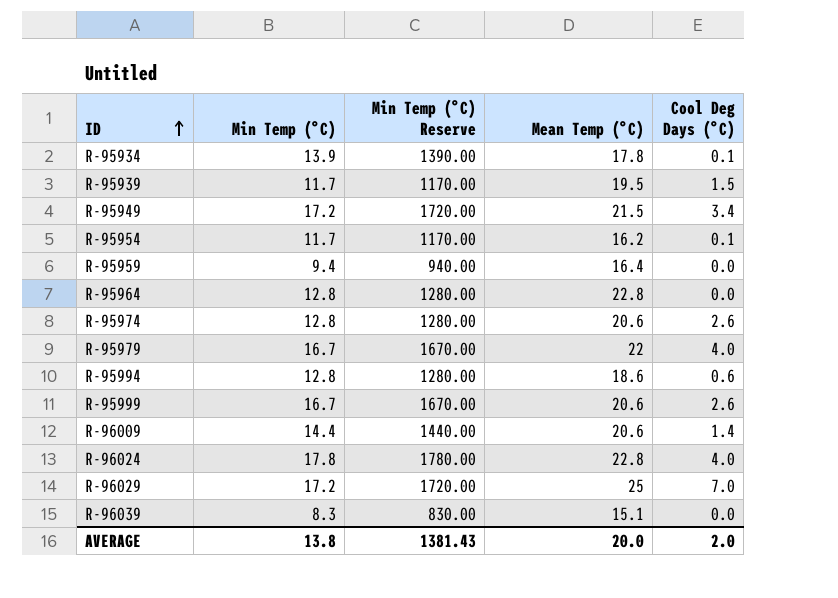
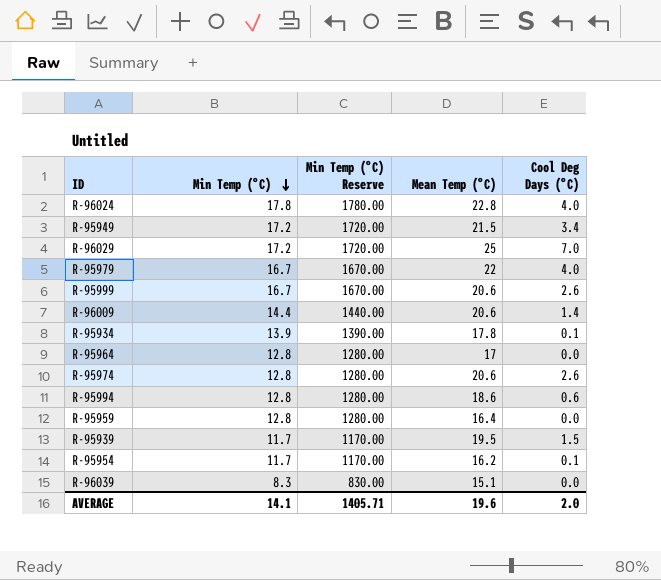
row order: ID ascending -> Min Temp (°C) descending
R-95964 | Mean Temp (°C): 22.8 -> 17
R-95959 | Min Temp (°C): 9.4 -> 12.8
R-95959 | Min Temp (°C) Reserve: 940.00 -> 1280.00
AVERAGE | Min Temp (°C): 13.8 -> 14.1
AVERAGE | Min Temp (°C) Reserve: 1381.43 -> 1405.71
AVERAGE | Mean Temp (°C): 20.0 -> 19.6

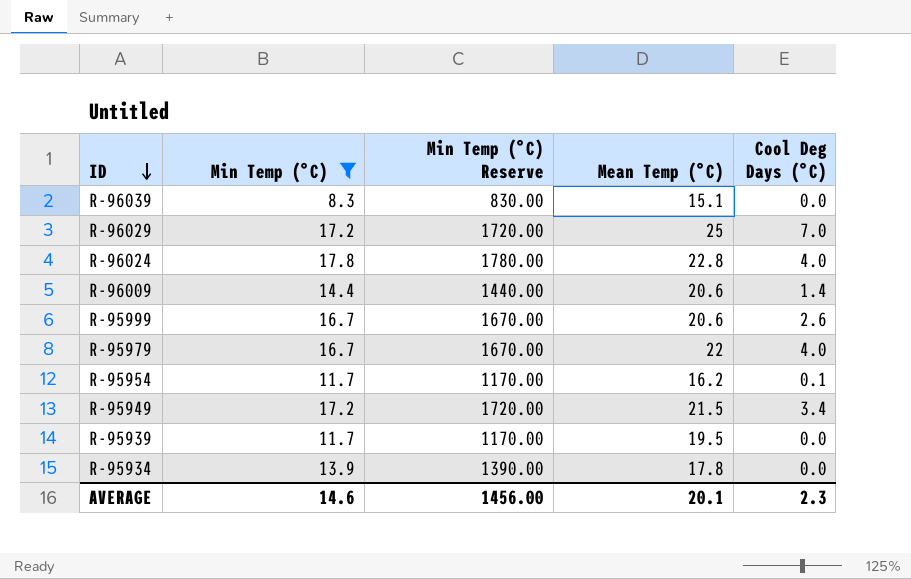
filter: none -> Min Temp (°C) != 12.8
row order: Min Temp (°C) descending -> ID descending
R-95939 | Cool Deg Days (°C): 1.5 -> 0.0
R-95934 | Cool Deg Days (°C): 0.1 -> 0.0
AVERAGE | Min Temp (°C): 14.1 -> 14.6
AVERAGE | Min Temp (°C) Reserve: 1405.71 -> 1456.00
AVERAGE | Mean Temp (°C): 19.6 -> 20.1
AVERAGE | Cool Deg Days (°C): 2.0 -> 2.3

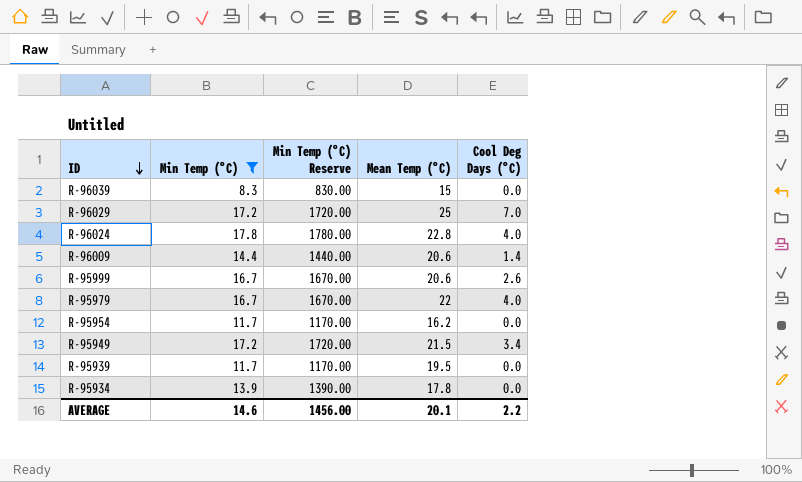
R-96039 | Mean Temp (°C): 15.1 -> 15
R-95954 | Cool Deg Days (°C): 0.1 -> 0.0
AVERAGE | Cool Deg Days (°C): 2.3 -> 2.2

